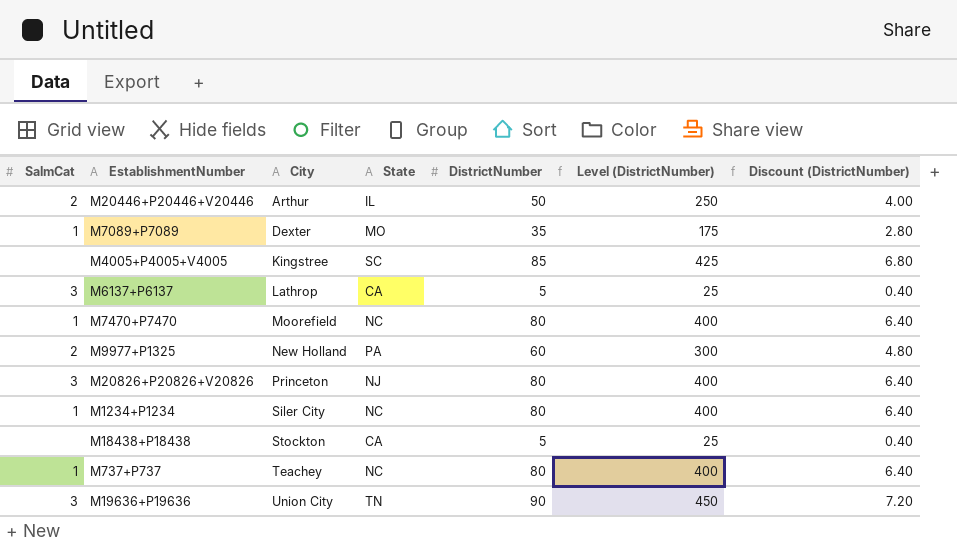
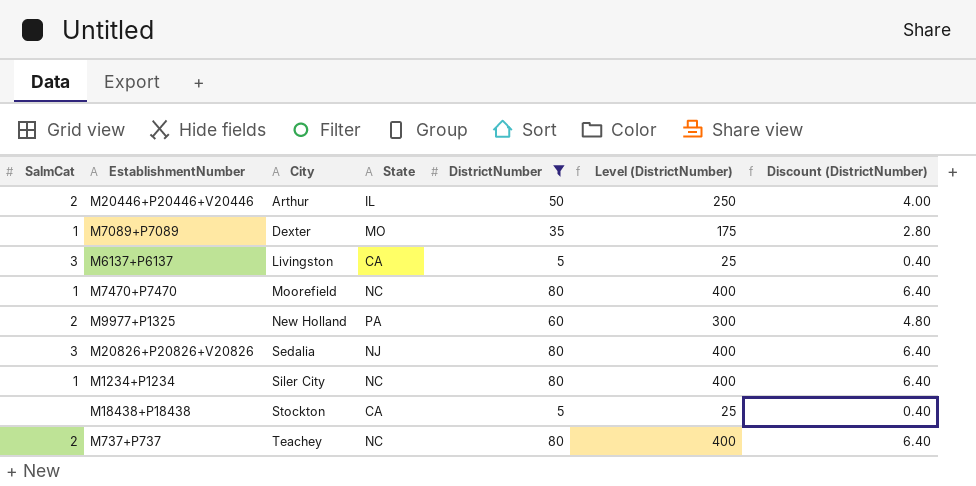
filter: none -> DistrictNumber <= 80
M6137+P6137 | City: Lathrop -> Livingston
M20826+P20826+V20826 | City: Princeton -> Sedalia
M737+P737 | SalmCat: 1 -> 2

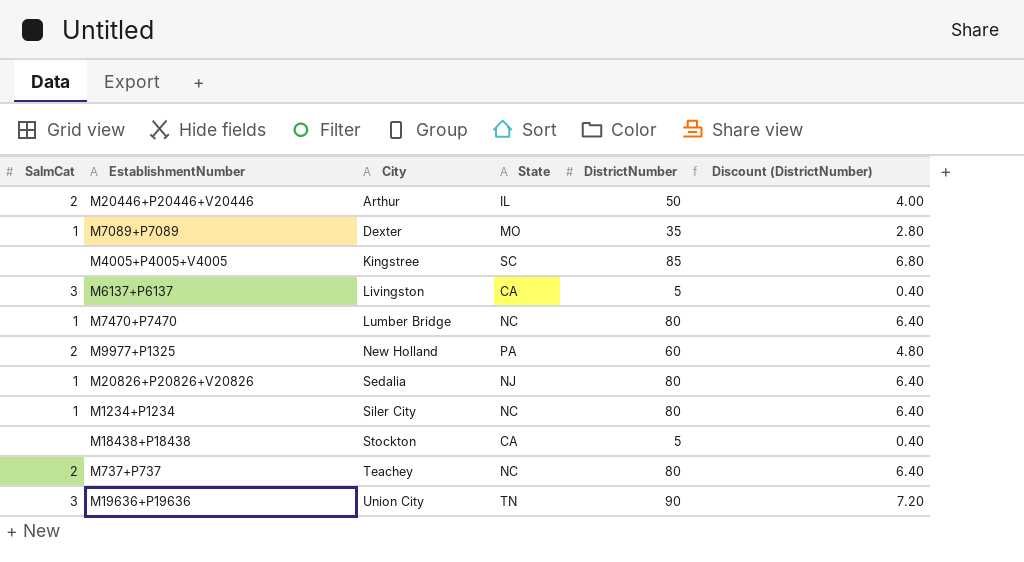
filter: DistrictNumber <= 80 -> none
column Level (DistrictNumber) | formula: [DistrictNumber] * 5 -> none
M7470+P7470 | City: Moorefield -> Lumber Bridge
M20826+P20826+V20826 | SalmCat: 3 -> 1

